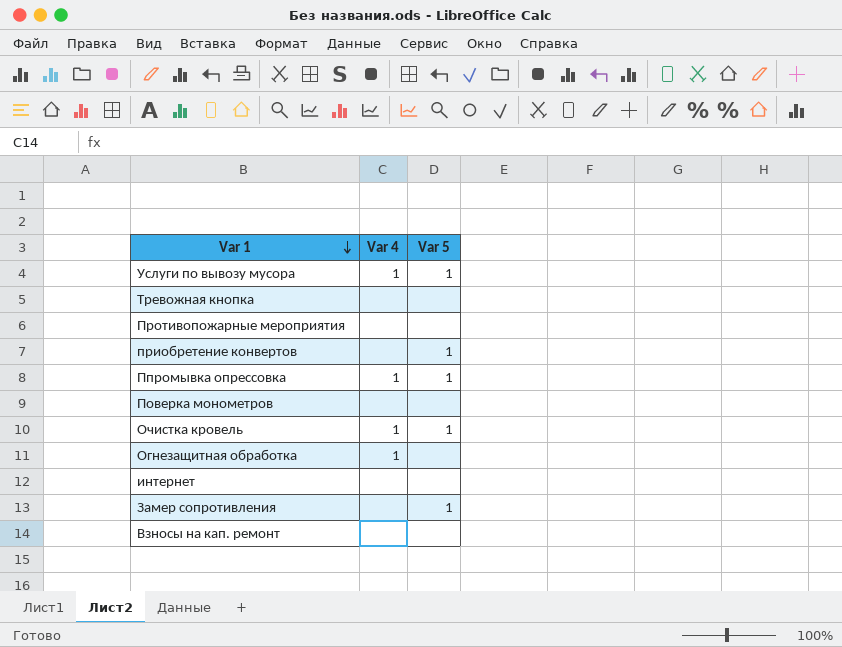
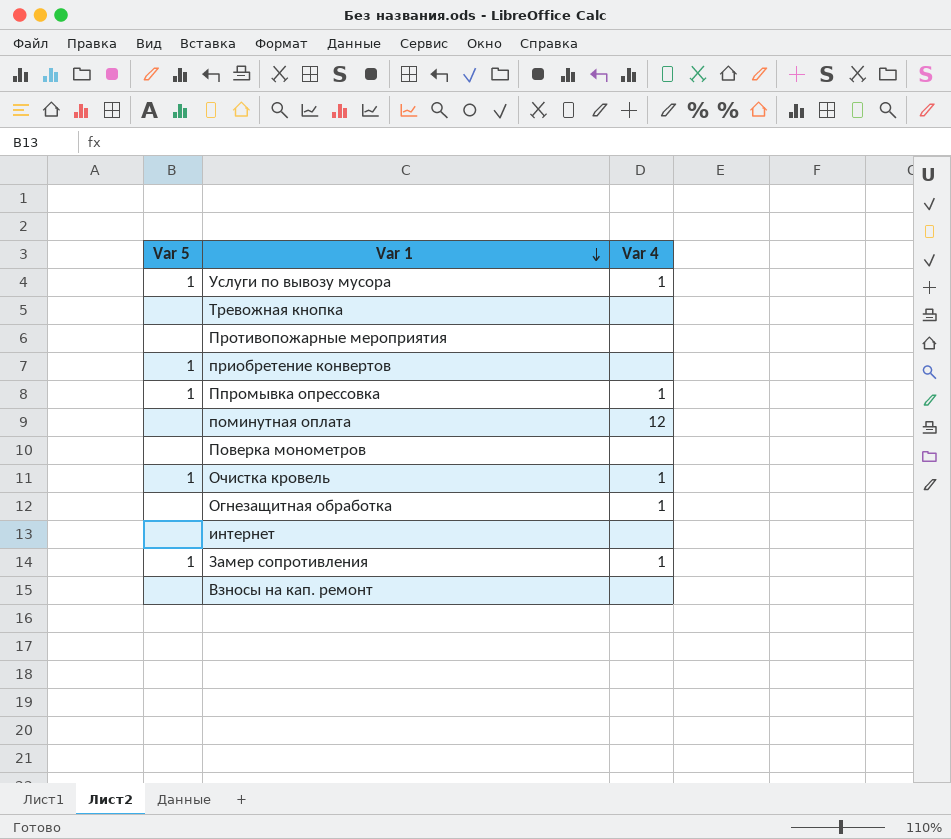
column Var 5 | position: 3 -> 1
row поминутная оплата: none -> none | 12
Замер сопротивления | Var 4: none -> 1

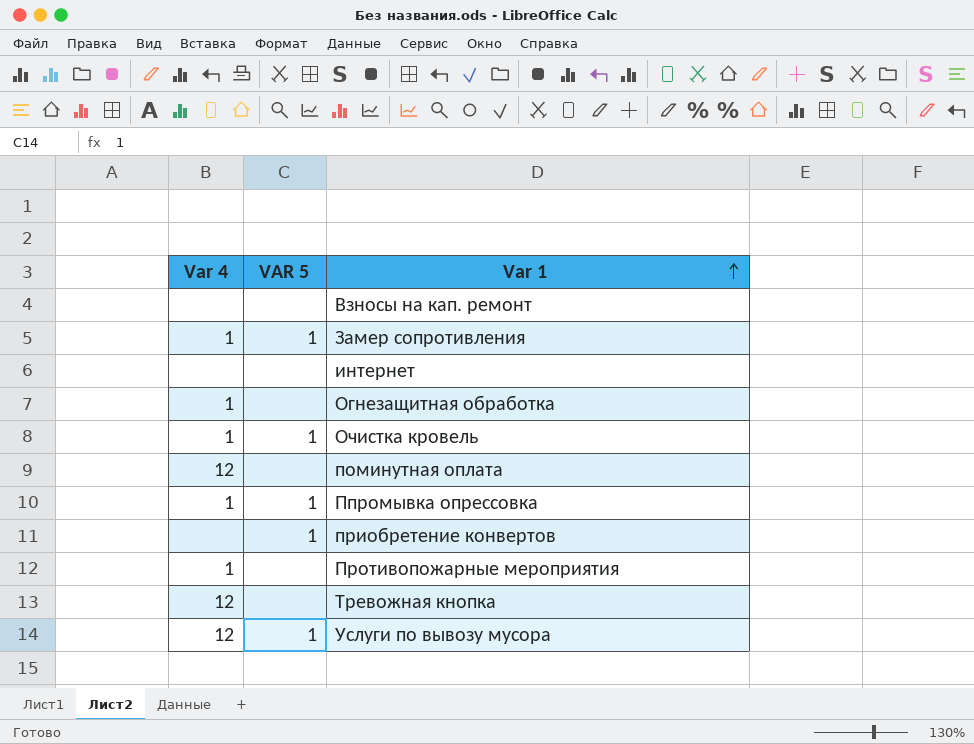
row order: Var 1 descending -> Var 1 ascending
column Var 4 | position: 3 -> 1
column name: Var 5 -> VAR 5
row Поверка монометров: none | none -> none
Противопожарные мероприятия | Var 4: none -> 1
Тревожная кнопка | Var 4: none -> 12
Услуги по вывозу мусора | Var 4: 1 -> 12

